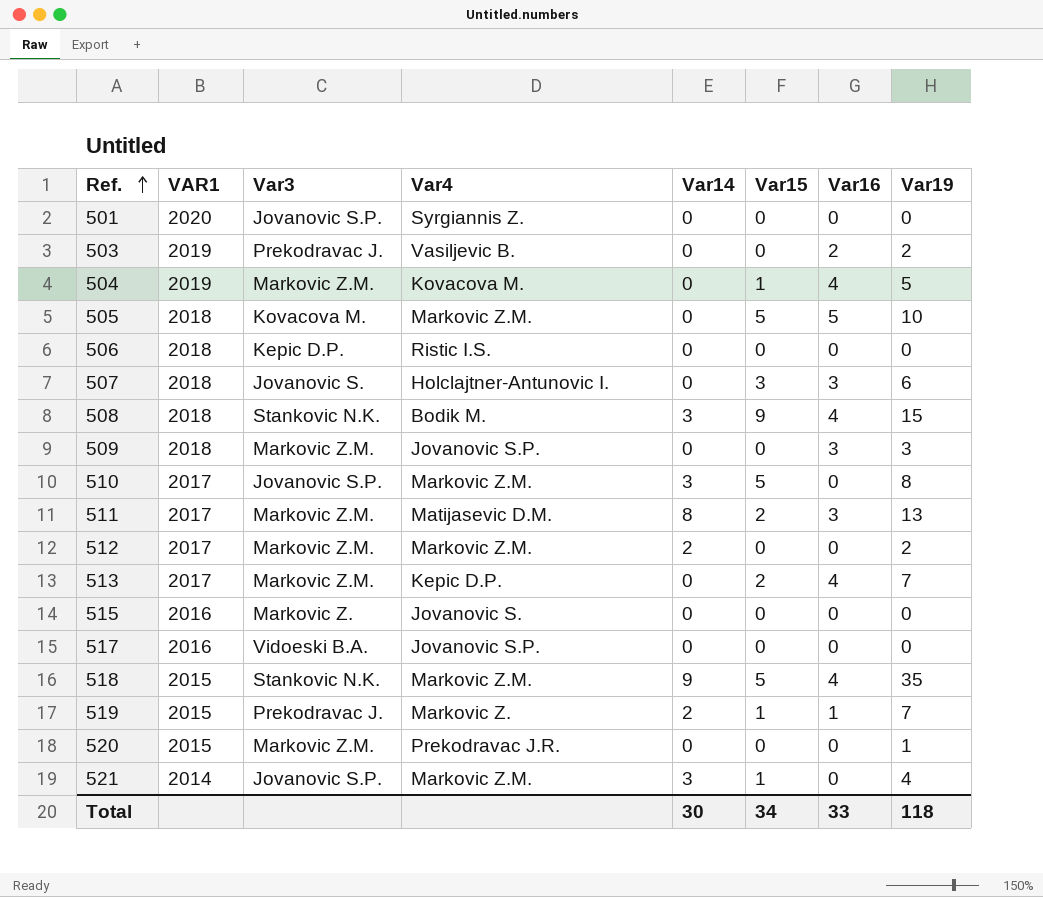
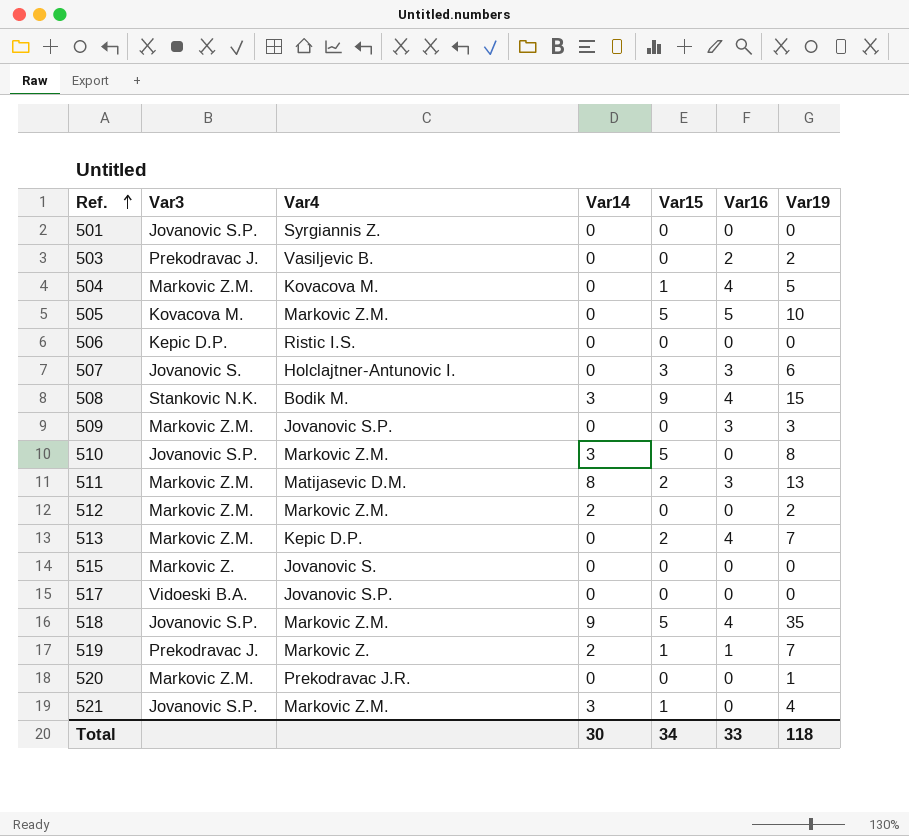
column VAR1 | position: 2 -> none
518 | Var3: Stankovic N.K. -> Jovanovic S.P.

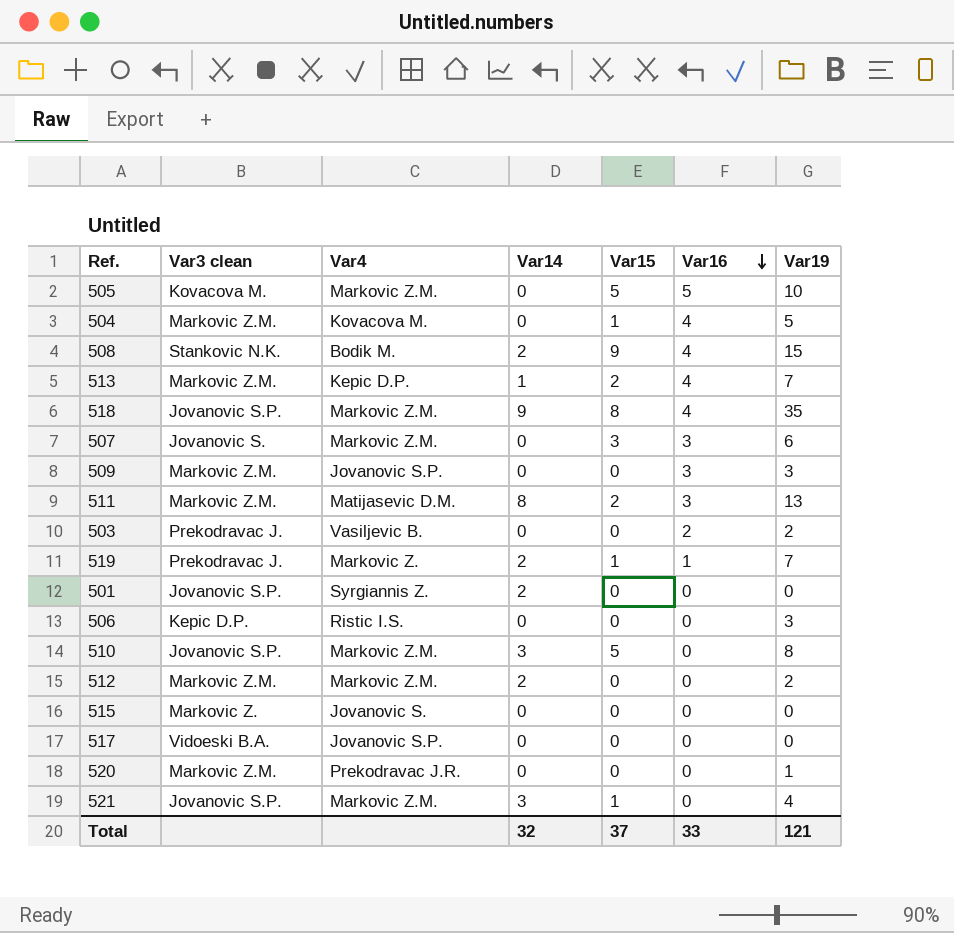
row order: Ref. ascending -> Var16 descending
column name: Var3 -> Var3 clean
508 | Var14: 3 -> 2
513 | Var14: 0 -> 1
518 | Var15: 5 -> 8
507 | Var4: Holclajtner-Antunovic I. -> Markovic Z.M.
501 | Var14: 0 -> 2
506 | Var19: 0 -> 3
Total | Var14: 30 -> 32
Total | Var15: 34 -> 37
Total | Var19: 118 -> 121

